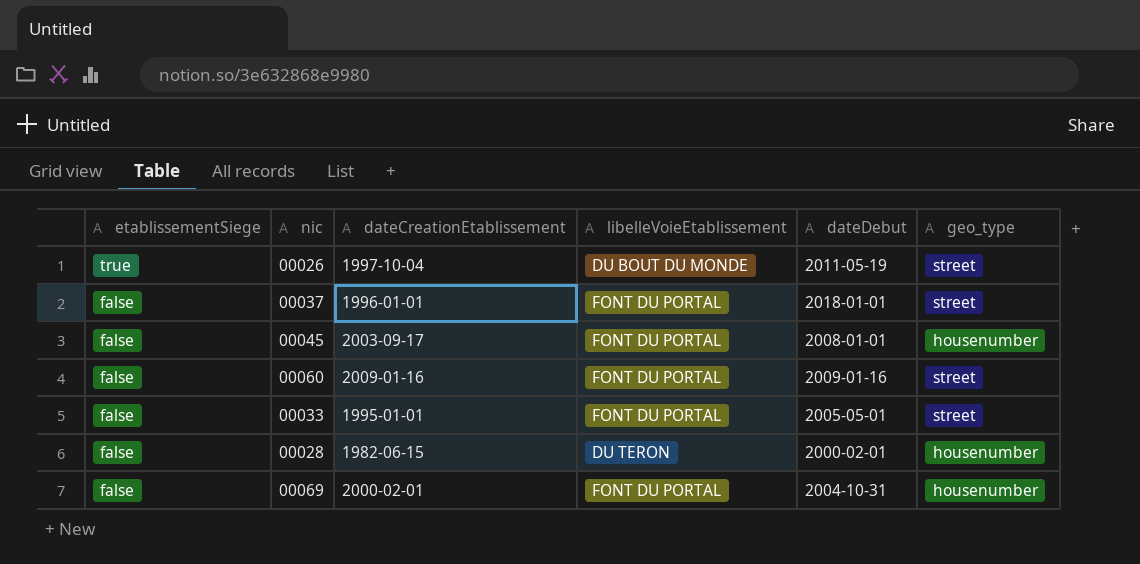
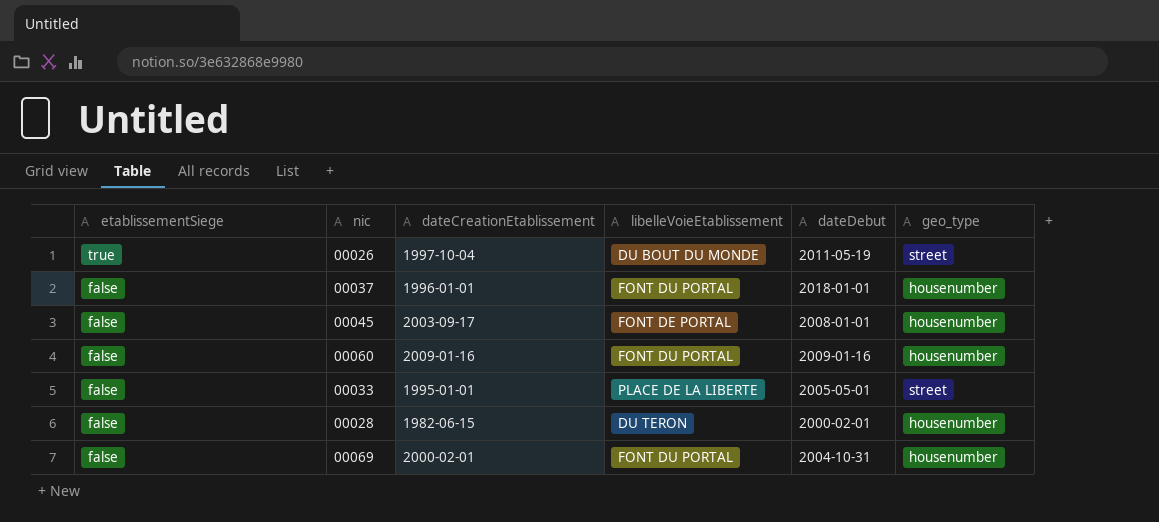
00037 | geo_type: street -> housenumber
00045 | libelleVoieEtablissement: FONT DU PORTAL -> FONT DE PORTAL
00060 | geo_type: street -> housenumber
00033 | libelleVoieEtablissement: FONT DU PORTAL -> PLACE DE LA LIBERTE

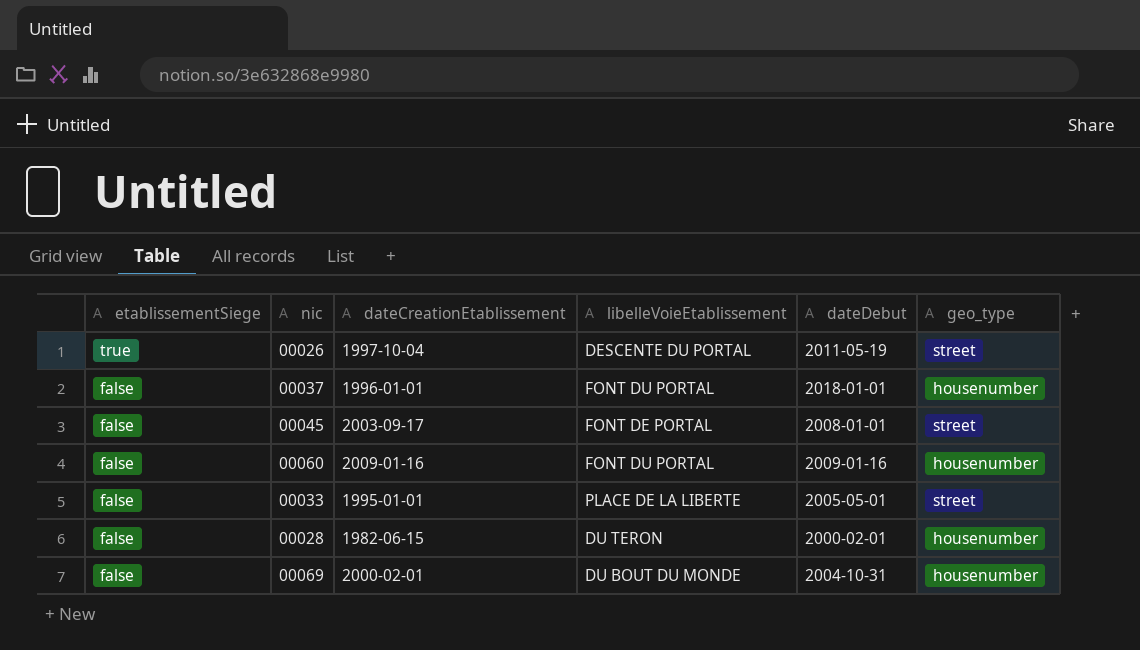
00026 | libelleVoieEtablissement: DU BOUT DU MONDE -> DESCENTE DU PORTAL
00045 | geo_type: housenumber -> street
00069 | libelleVoieEtablissement: FONT DU PORTAL -> DU BOUT DU MONDE

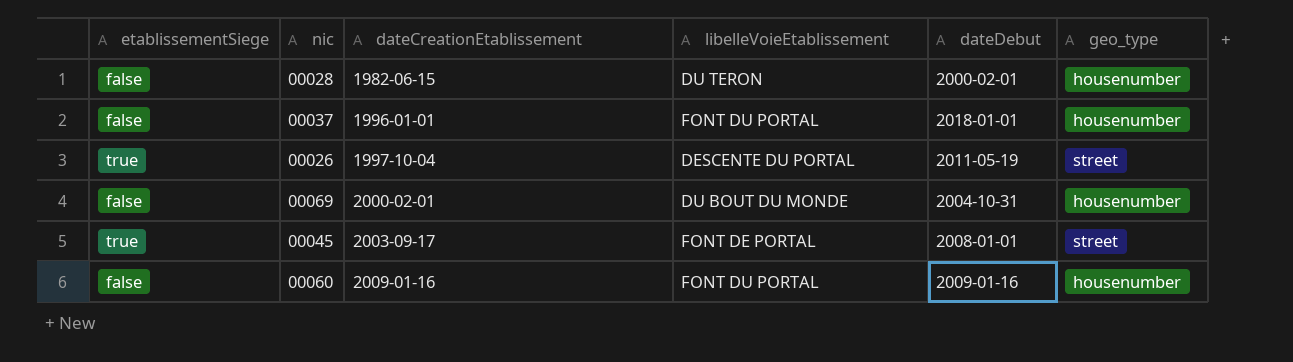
row order: etablissementSiege descending -> dateCreationEtablissement ascending
row 00033: false | 1995-01-01 | PLACE DE LA LIBERTE | 2005-05-01 | street -> none
00045 | etablissementSiege: false -> true

